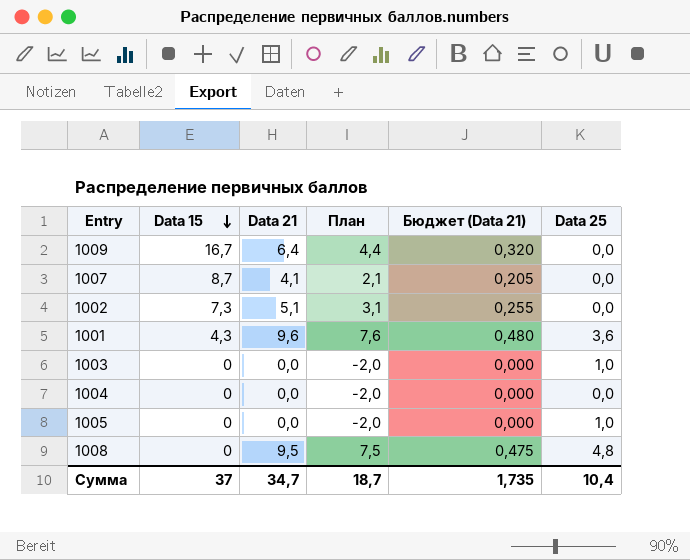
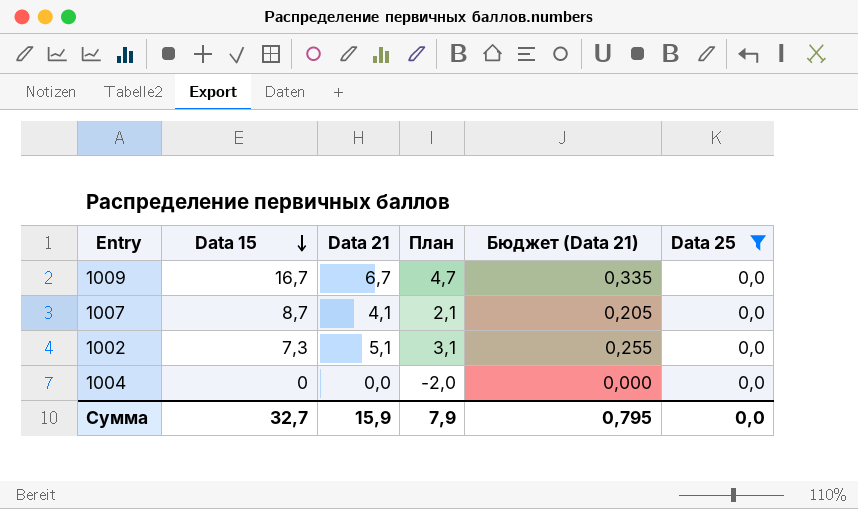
filter: none -> Data 25 = 0,0
1009 | Data 21: 6,4 -> 6,7
1009 | План: 4,4 -> 4,7
1009 | Бюджет (Data 21): 0,320 -> 0,335
Сумма | Data 15: 37 -> 32,7
Сумма | Data 21: 34,7 -> 15,9
Сумма | План: 18,7 -> 7,9
Сумма | Бюджет (Data 21): 1,735 -> 0,795
Сумма | Data 25: 10,4 -> 0,0

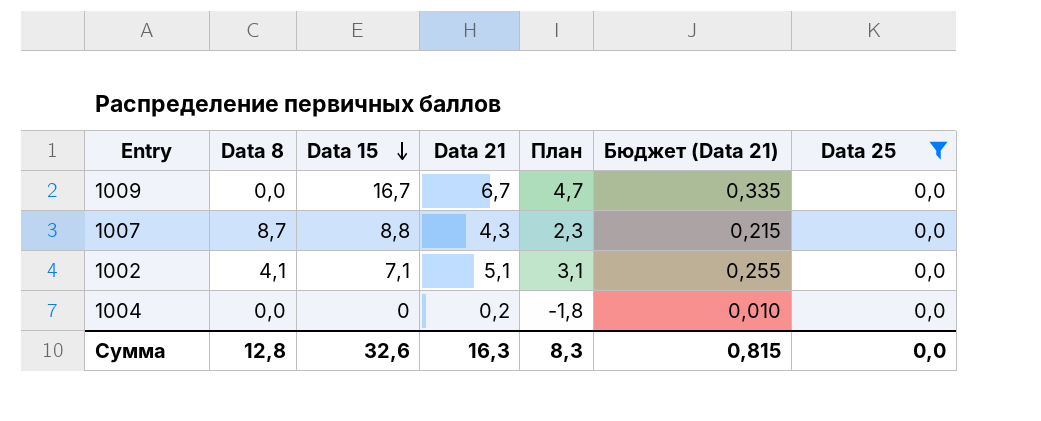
column Data 8 | position: none -> 2
1007 | Data 15: 8,7 -> 8,8
1007 | Data 21: 4,1 -> 4,3
1007 | План: 2,1 -> 2,3
1007 | Бюджет (Data 21): 0,205 -> 0,215
1002 | Data 15: 7,3 -> 7,1
1004 | Data 21: 0,0 -> 0,2
1004 | План: -2,0 -> -1,8
1004 | Бюджет (Data 21): 0,000 -> 0,010
Сумма | Data 15: 32,7 -> 32,6
Сумма | Data 21: 15,9 -> 16,3
Сумма | План: 7,9 -> 8,3
Сумма | Бюджет (Data 21): 0,795 -> 0,815

